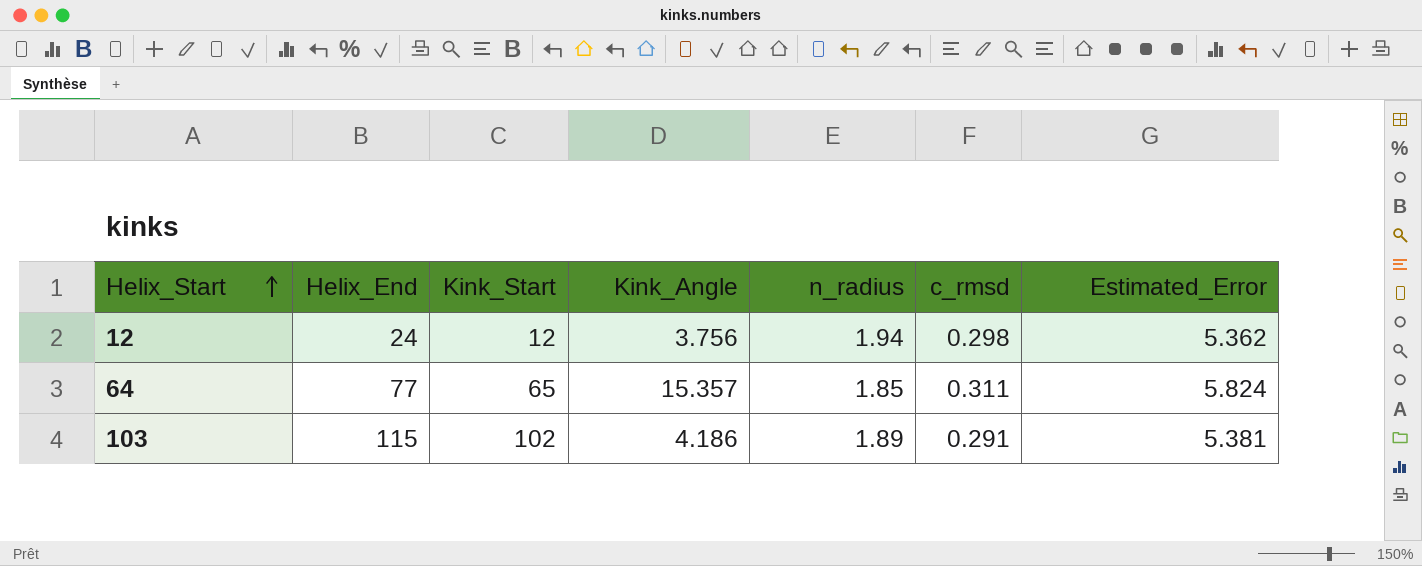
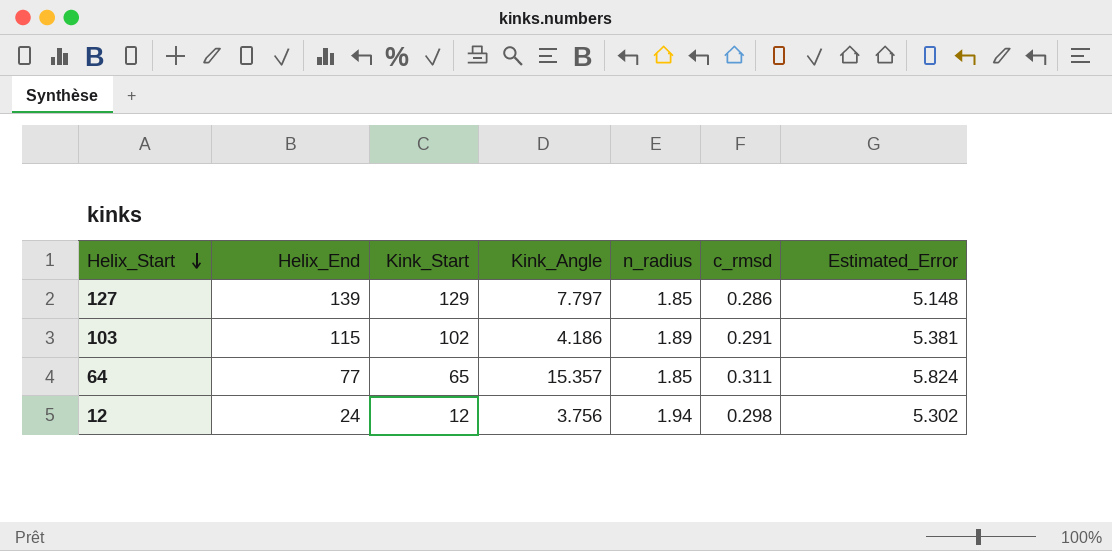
row order: Helix_Start ascending -> Helix_Start descending
row 127: none -> 139 | 129 | 7.797 | 1.85 | 0.286 | 5.148
12 | Estimated_Error: 5.362 -> 5.302

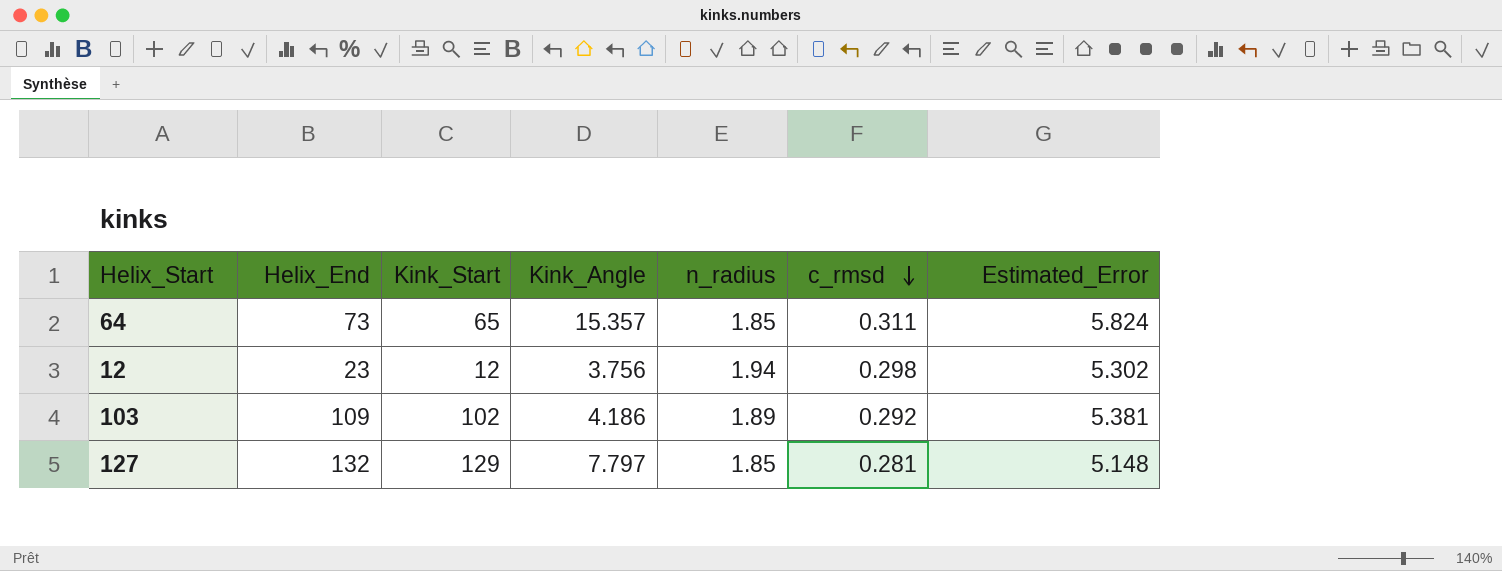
row order: Helix_Start descending -> c_rmsd descending
64 | Helix_End: 77 -> 73
12 | Helix_End: 24 -> 23
103 | Helix_End: 115 -> 109
103 | c_rmsd: 0.291 -> 0.292
127 | Helix_End: 139 -> 132
127 | c_rmsd: 0.286 -> 0.281

